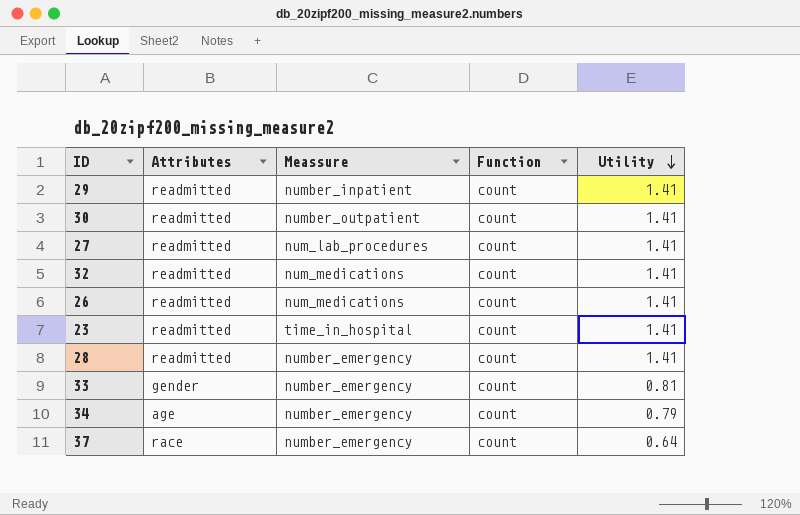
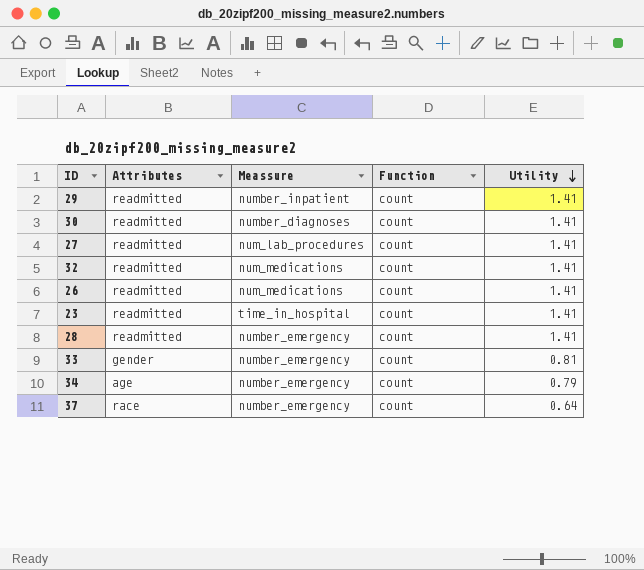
30 | Meassure: number_outpatient -> number_diagnoses

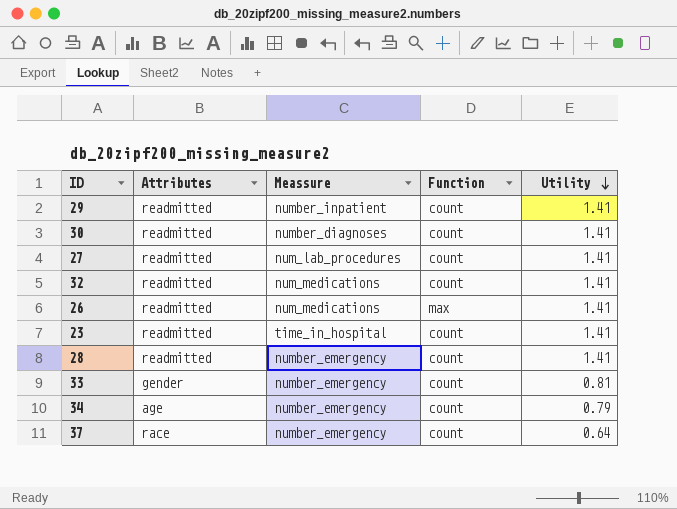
26 | Function: count -> max

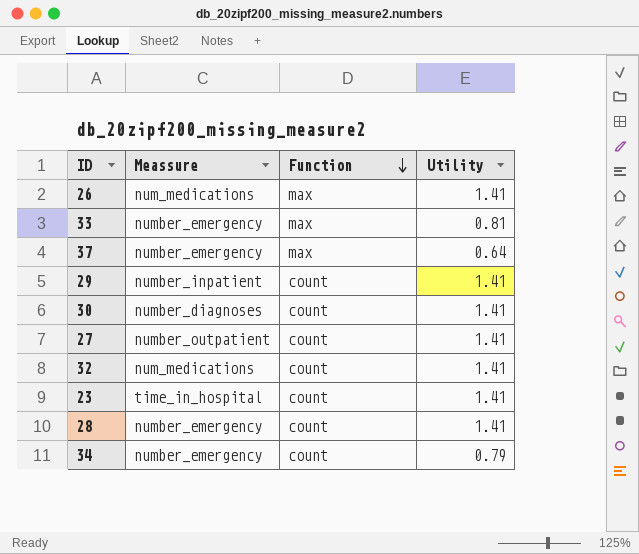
row order: Utility descending -> Function descending
column Attributes | position: 2 -> none
33 | Function: count -> max
37 | Function: count -> max
27 | Meassure: num_lab_procedures -> number_outpatient

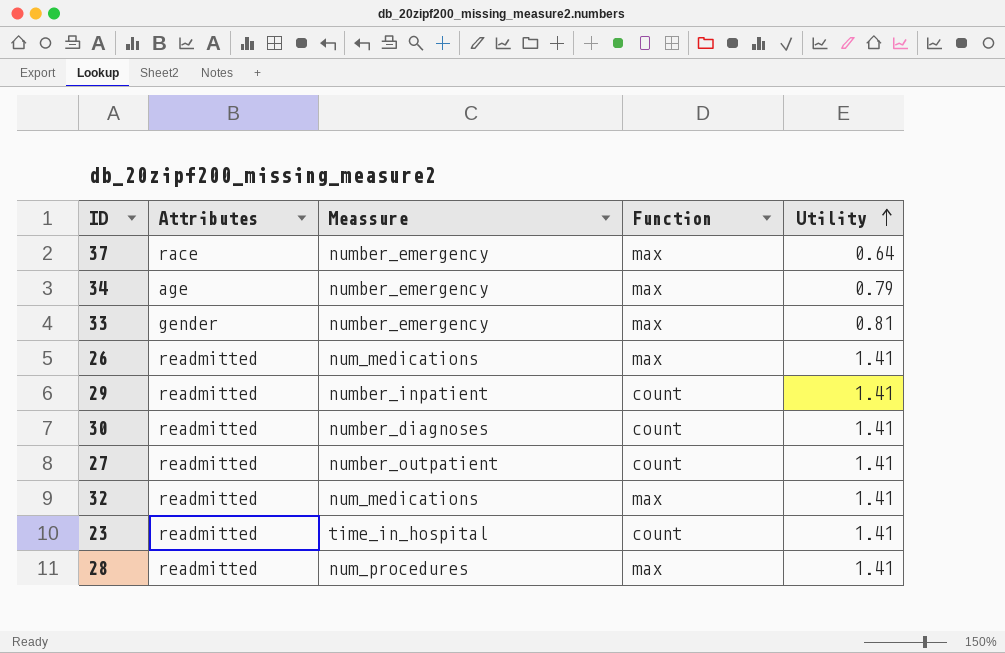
row order: Function descending -> Utility ascending
column Attributes | position: none -> 2
34 | Function: count -> max
32 | Function: count -> max
28 | Meassure: number_emergency -> num_procedures
28 | Function: count -> max

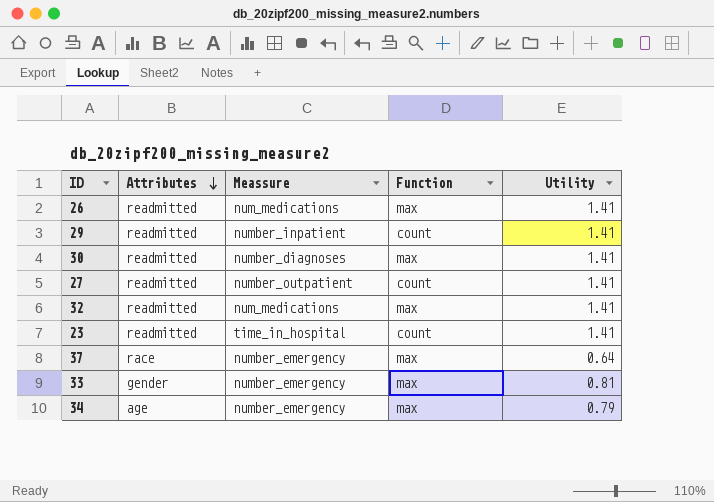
row order: Utility ascending -> Attributes descending
row 28: readmitted | num_procedures | max | 1.41 -> none
30 | Function: count -> max

